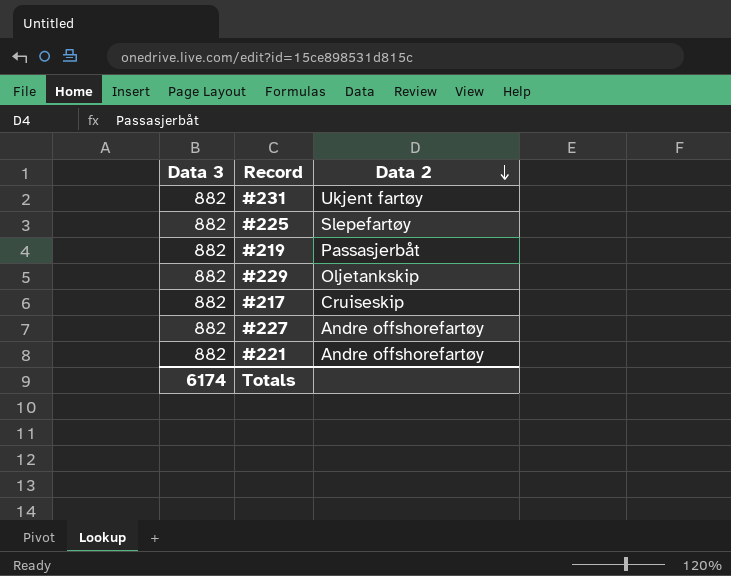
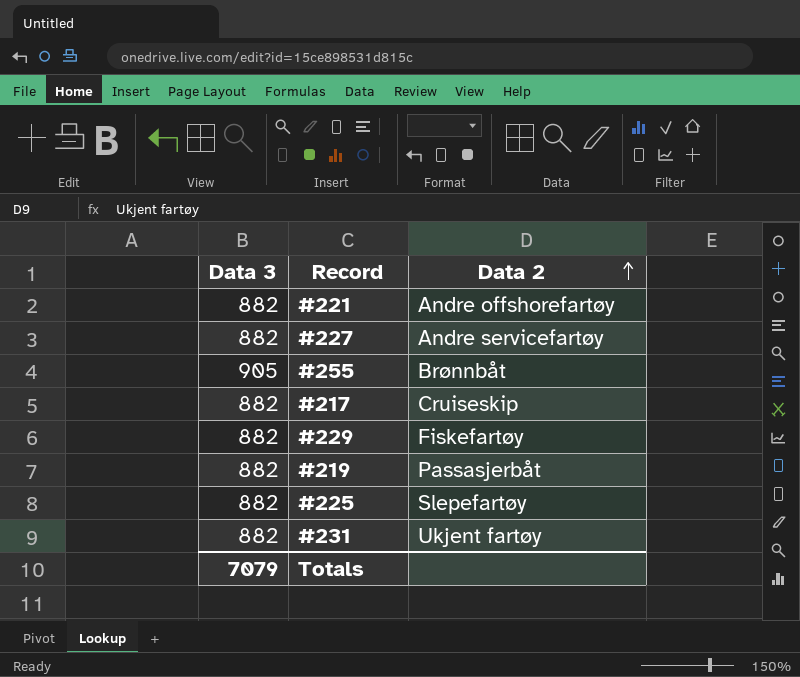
row order: Data 2 descending -> Data 2 ascending
#227 | Data 2: Andre offshorefartøy -> Andre servicefartøy
row #255: none -> 905 | Brønnbåt
#229 | Data 2: Oljetankskip -> Fiskefartøy
Totals | Data 3: 6174 -> 7079

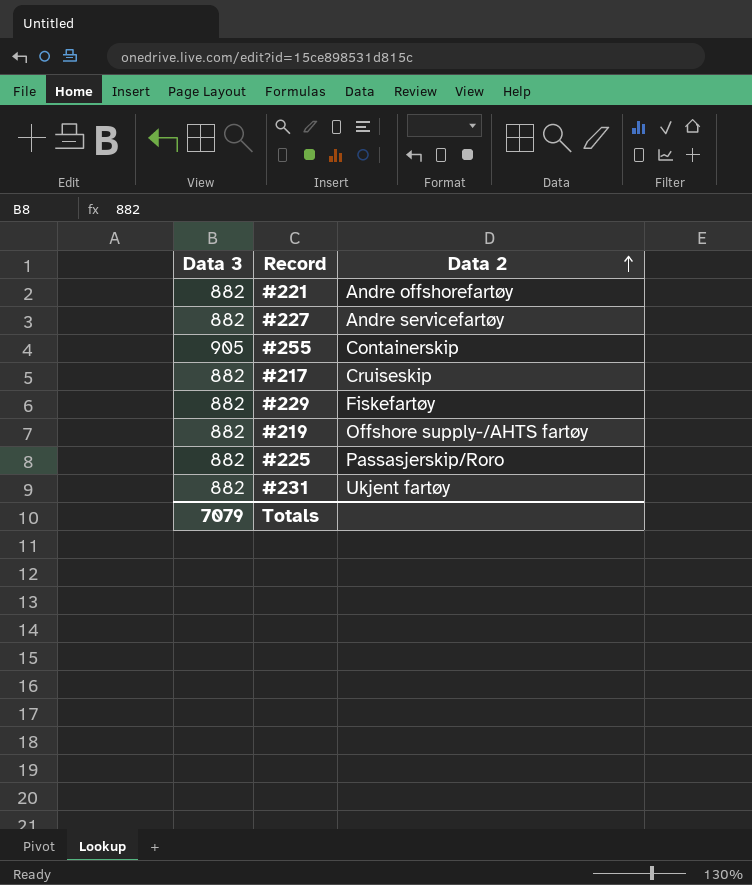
#255 | Data 2: Brønnbåt -> Containerskip
#219 | Data 2: Passasjerbåt -> Offshore supply-/AHTS fartøy
#225 | Data 2: Slepefartøy -> Passasjerskip/Roro

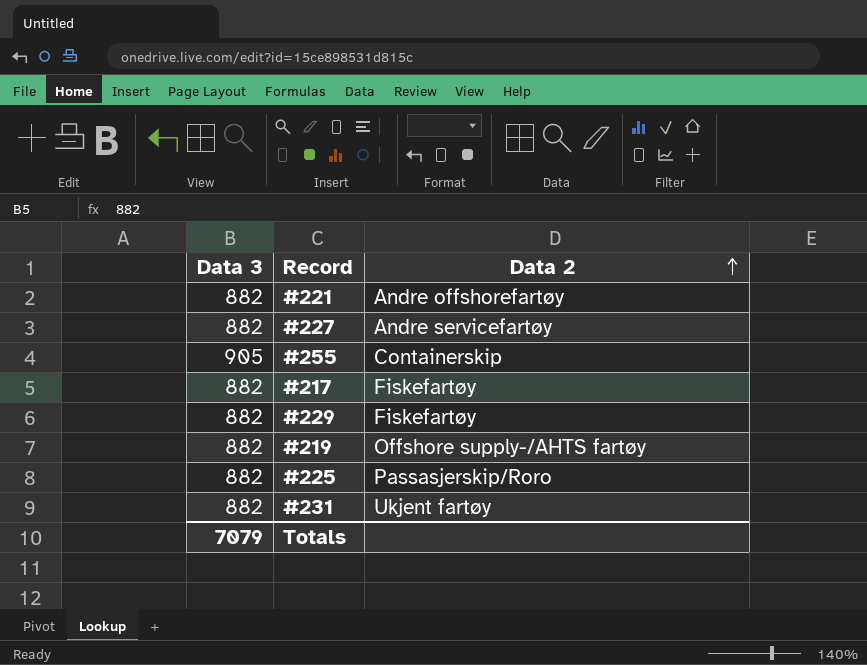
#217 | Data 2: Cruiseskip -> Fiskefartøy

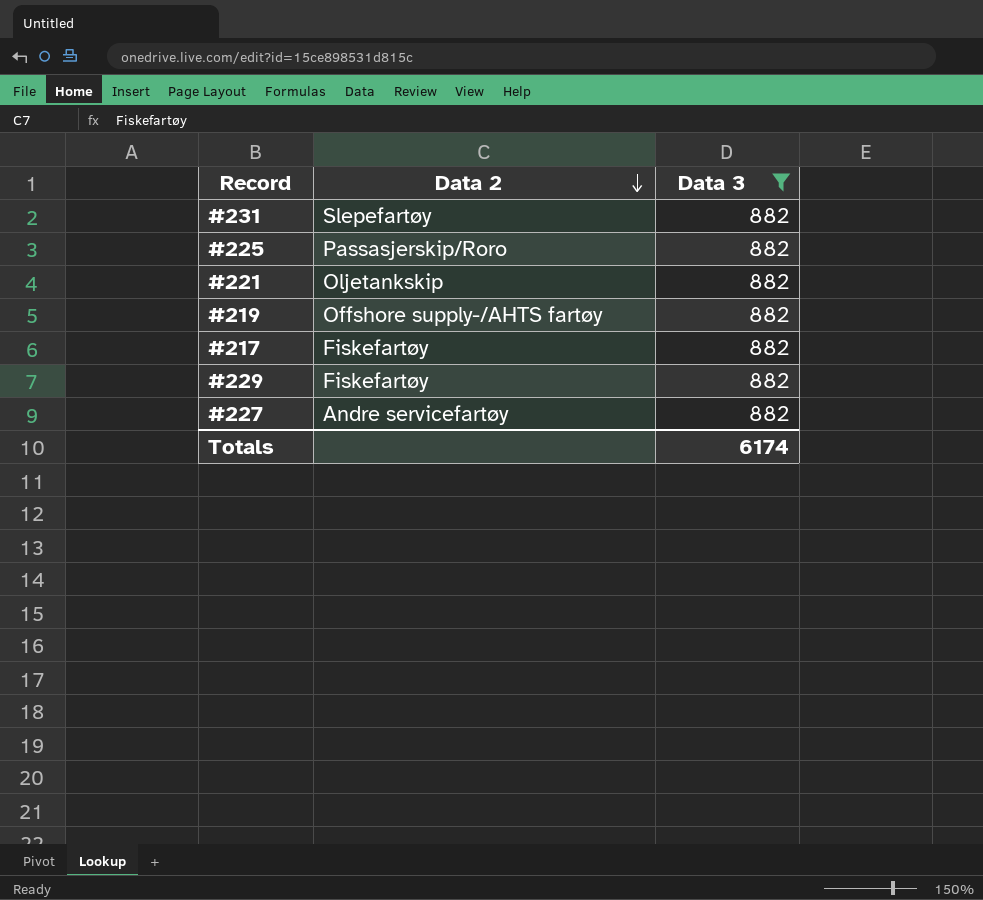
filter: none -> Data 3 = 882
row order: Data 2 ascending -> Data 2 descending
column Data 3 | position: 1 -> 3
#231 | Data 2: Ukjent fartøy -> Slepefartøy
#221 | Data 2: Andre offshorefartøy -> Oljetankskip
Totals | Data 3: 7079 -> 6174

